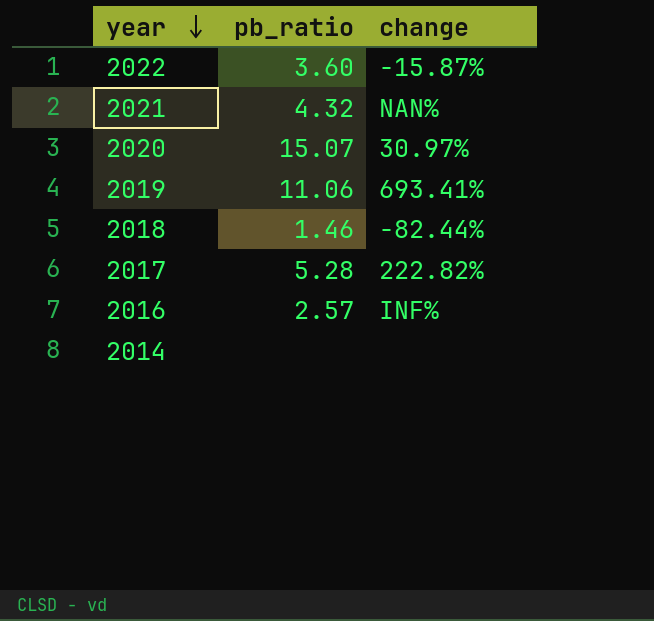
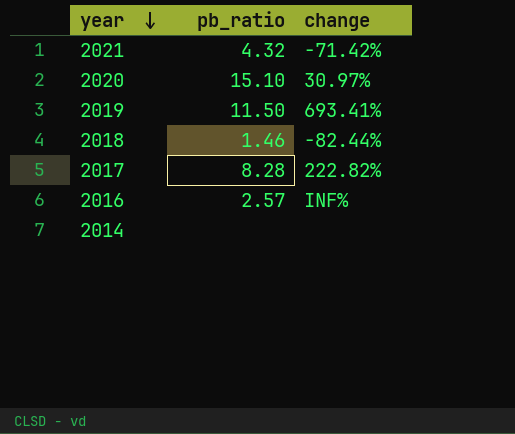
row 2022: 3.60 | -15.87% -> none
2021 | change: NAN% -> -71.42%
2020 | pb_ratio: 15.07 -> 15.10
2019 | pb_ratio: 11.06 -> 11.50
2017 | pb_ratio: 5.28 -> 8.28

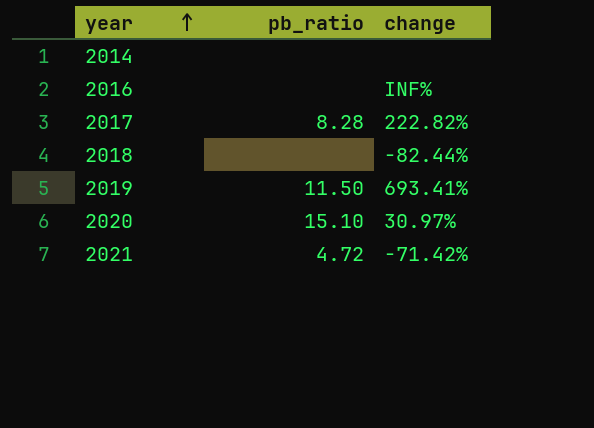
row order: year descending -> year ascending
2016 | pb_ratio: 2.57 -> none
2018 | pb_ratio: 1.46 -> none
2021 | pb_ratio: 4.32 -> 4.72

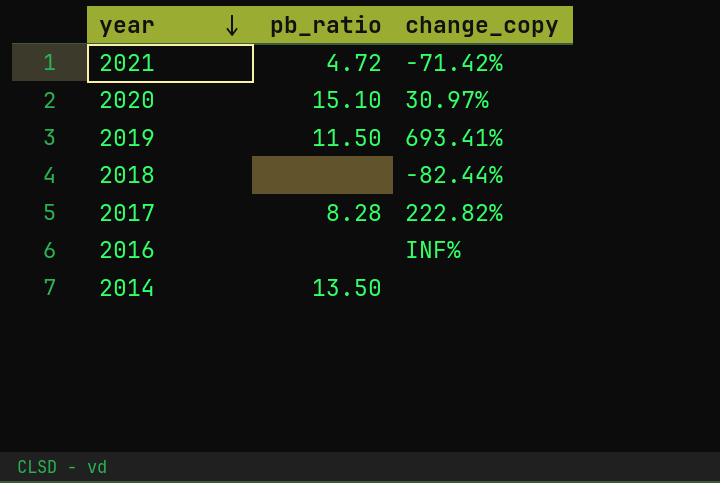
row order: year ascending -> year descending
column name: change -> change_copy
2014 | pb_ratio: none -> 13.50

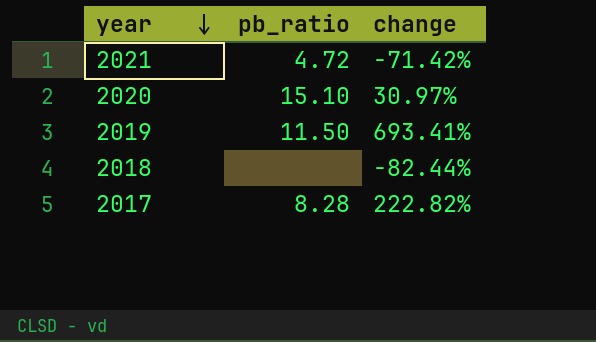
column name: change_copy -> change
row 2016: none | INF% -> none
row 2014: 13.50 | none -> none

